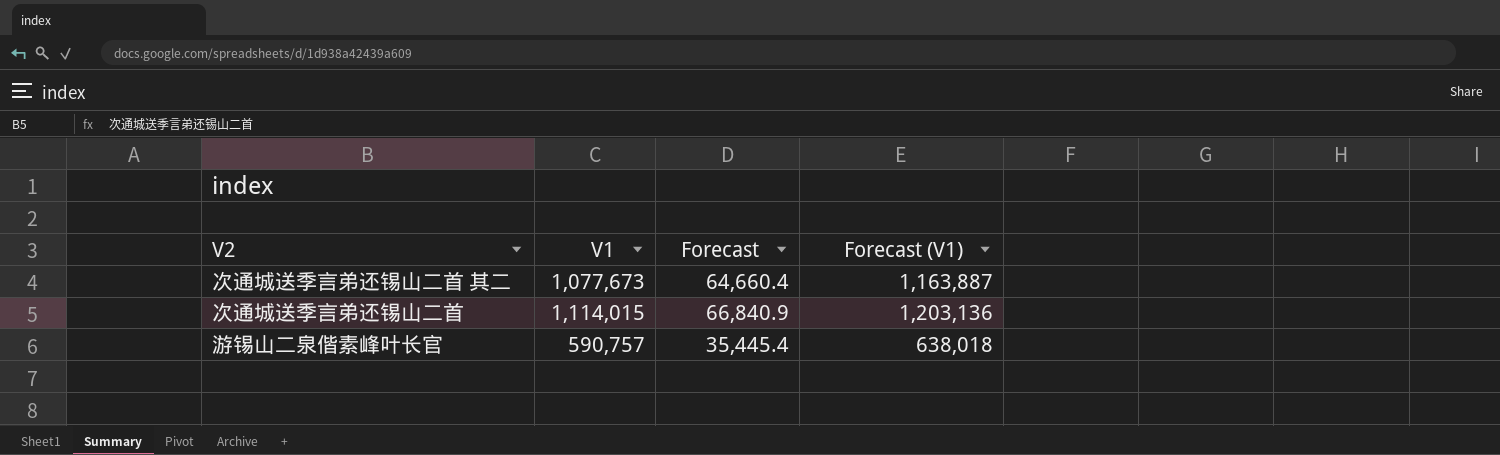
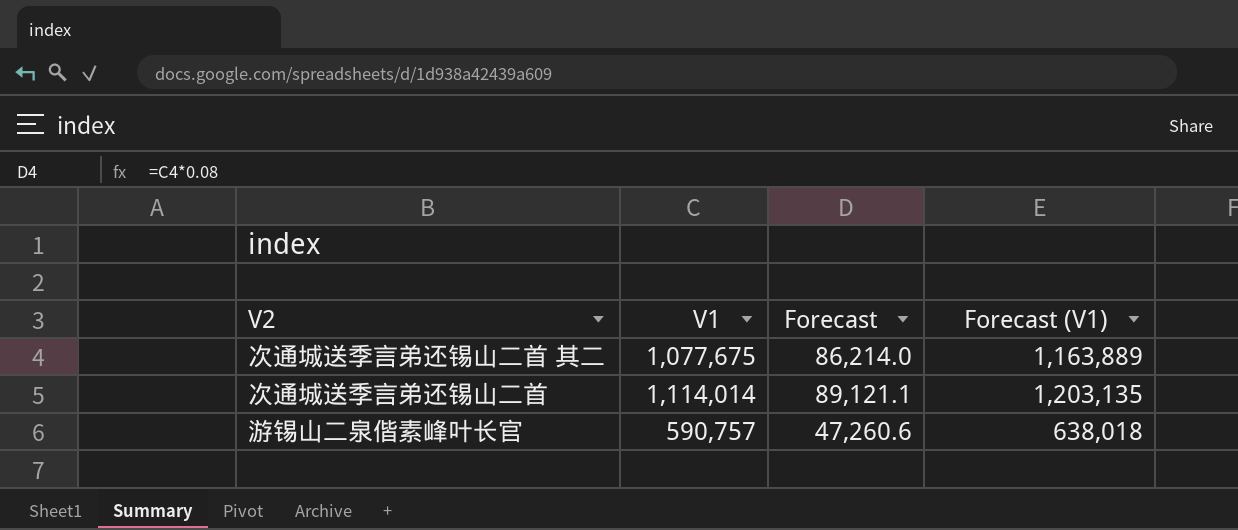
column Forecast | formula: [V1] * 0.06 -> [V1] * 0.08
次通城送季言弟还锡山二首 其二 | V1: 1,077,673 -> 1,077,675
次通城送季言弟还锡山二首 其二 | Forecast (V1): 1,163,887 -> 1,163,889
次通城送季言弟还锡山二首 | V1: 1,114,015 -> 1,114,014
次通城送季言弟还锡山二首 | Forecast (V1): 1,203,136 -> 1,203,135

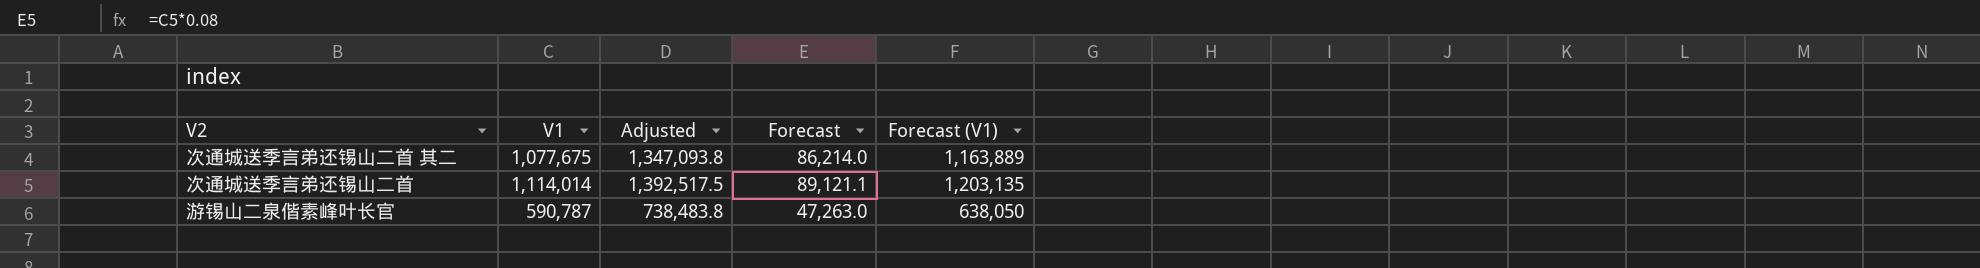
column Adjusted | formula: none -> [V1] * 1.25
游锡山二泉偕素峰叶长官 | V1: 590,757 -> 590,787
游锡山二泉偕素峰叶长官 | Forecast: 47,260.6 -> 47,263.0
游锡山二泉偕素峰叶长官 | Forecast (V1): 638,018 -> 638,050

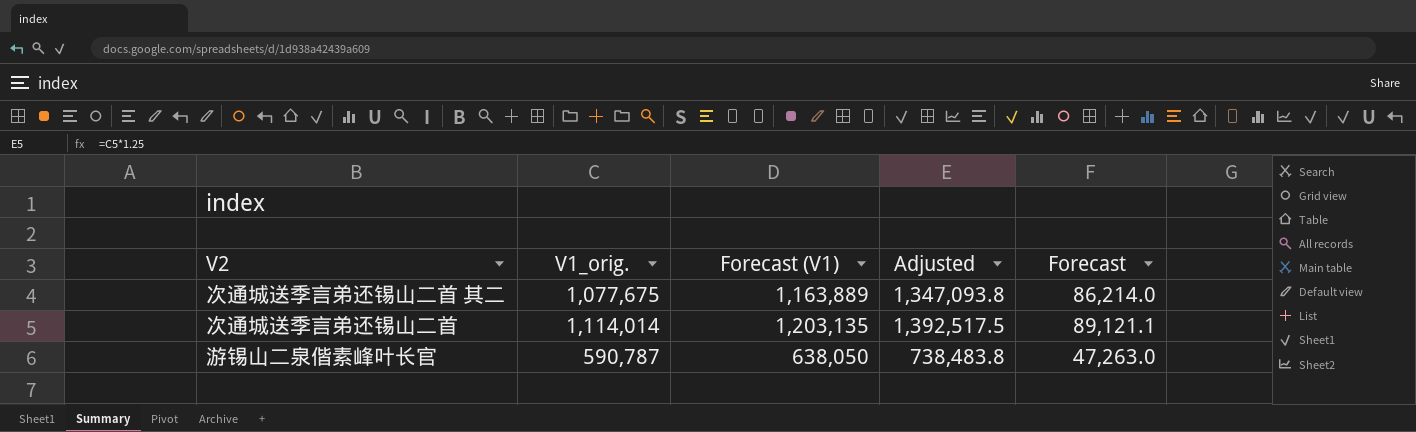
column name: V1 -> V1_orig.
column Forecast (V1) | position: 5 -> 3

